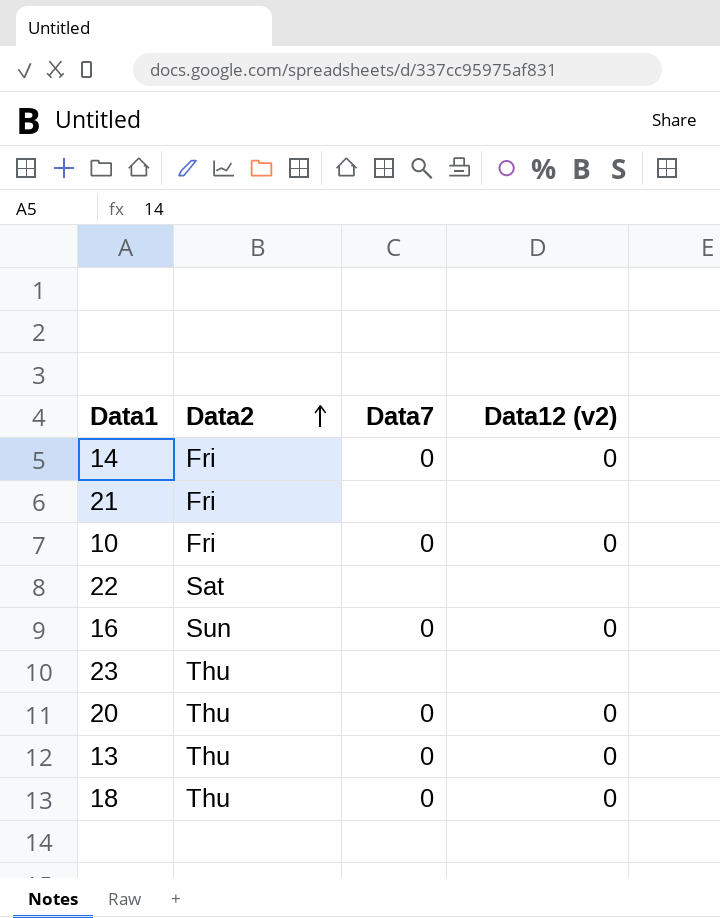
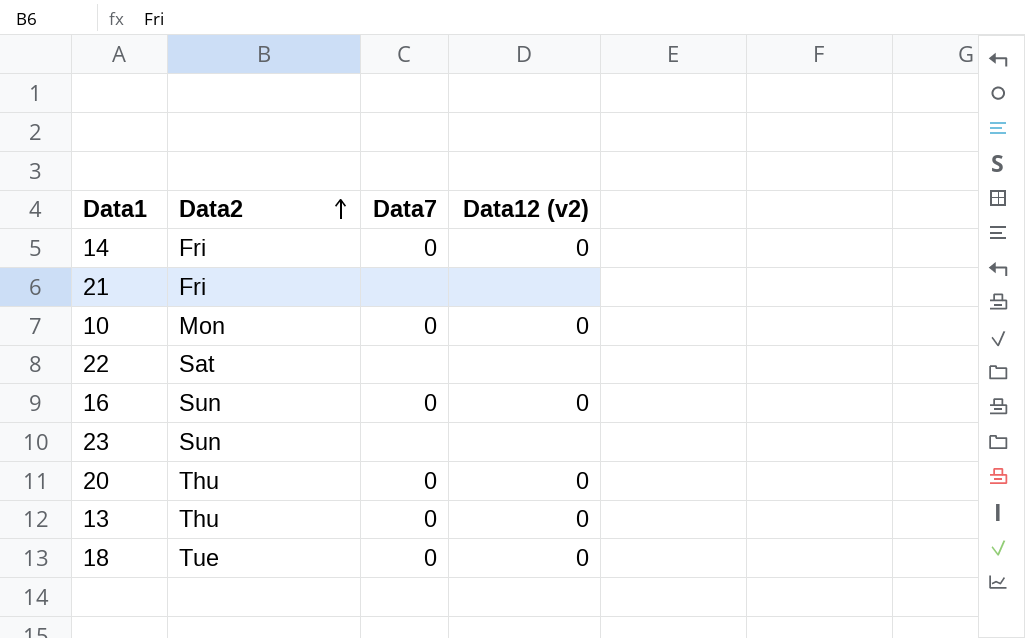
10 | Data2: Fri -> Mon
23 | Data2: Thu -> Sun
18 | Data2: Thu -> Tue

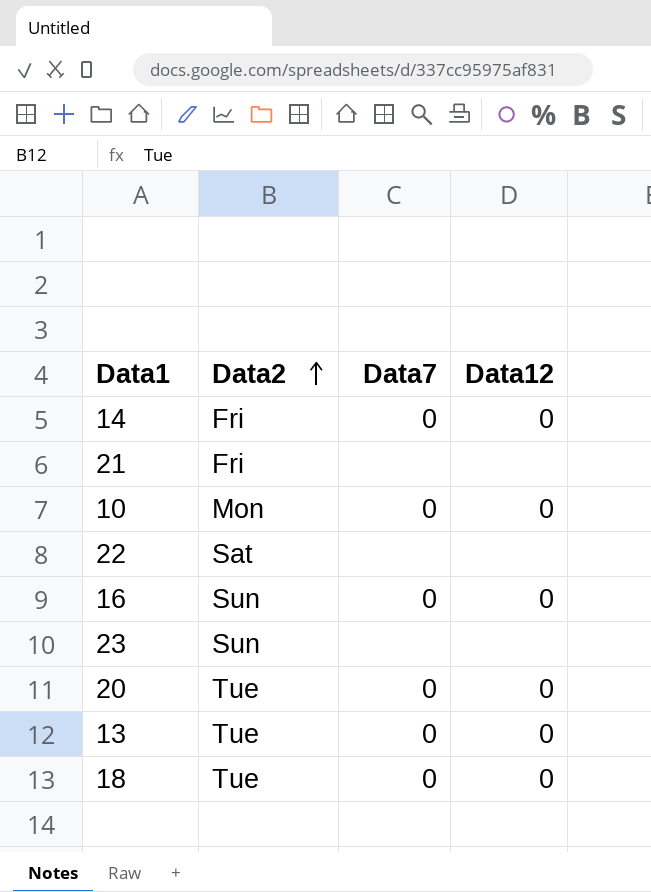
column name: Data12 (v2) -> Data12
20 | Data2: Thu -> Tue
13 | Data2: Thu -> Tue

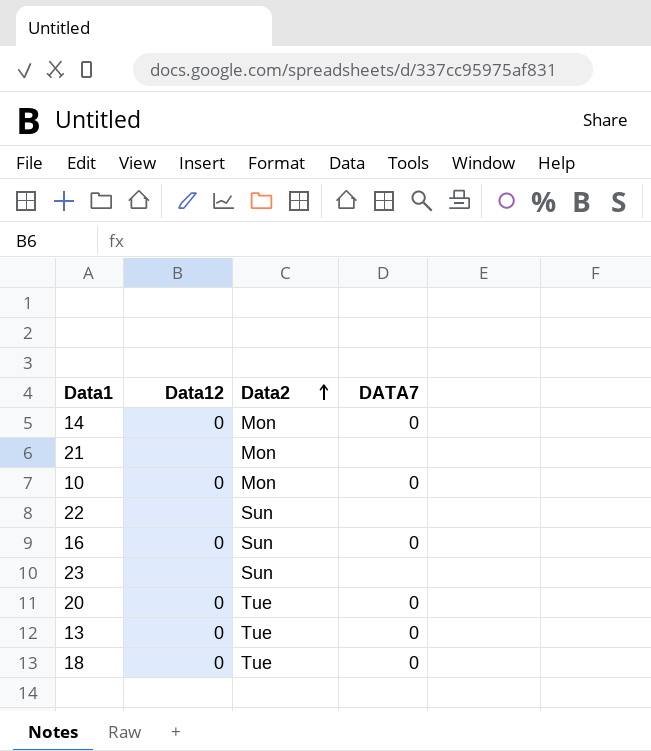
column Data12 | position: 4 -> 2
column name: Data7 -> DATA7
14 | Data2: Fri -> Mon
21 | Data2: Fri -> Mon
22 | Data2: Sat -> Sun

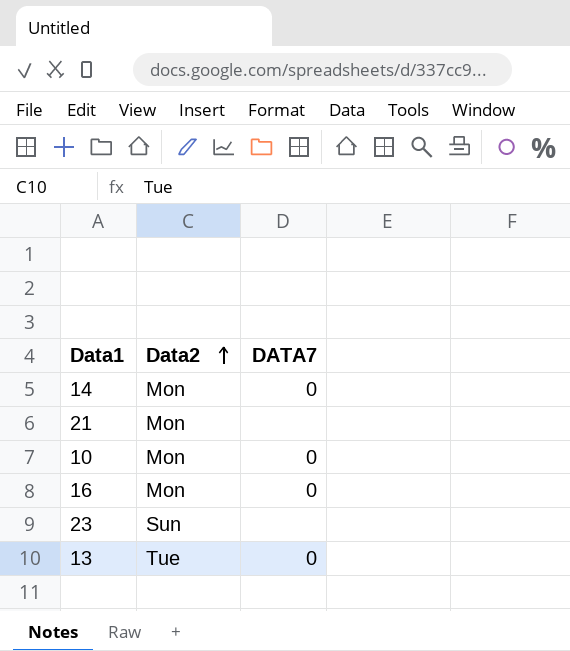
column Data12 | position: 2 -> none
row 22: none | Sun | none -> none
row 20: 0 | Tue | 0 -> none
row 18: 0 | Tue | 0 -> none
16 | Data2: Sun -> Mon

